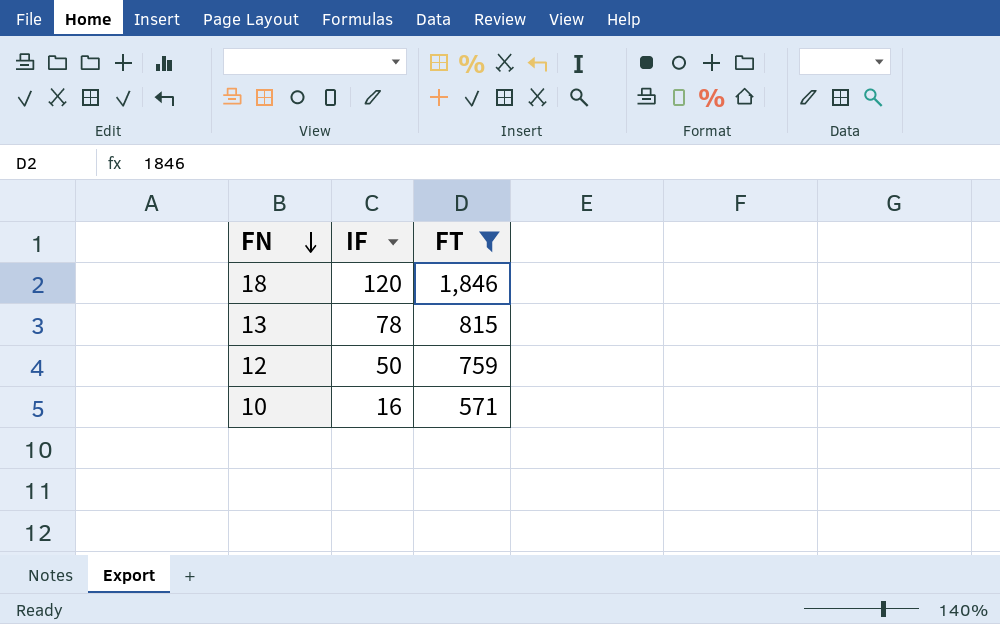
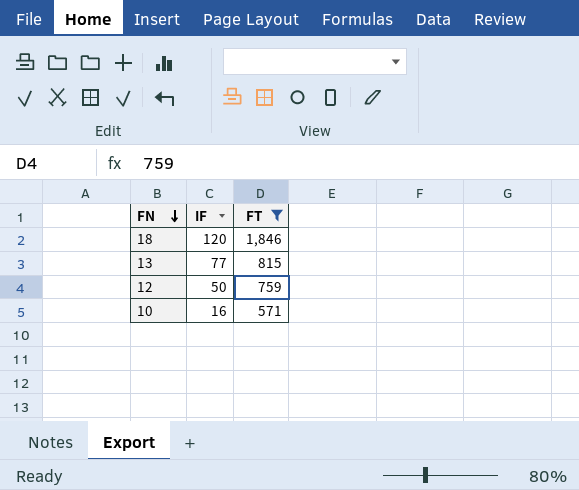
13 | IF: 78 -> 77

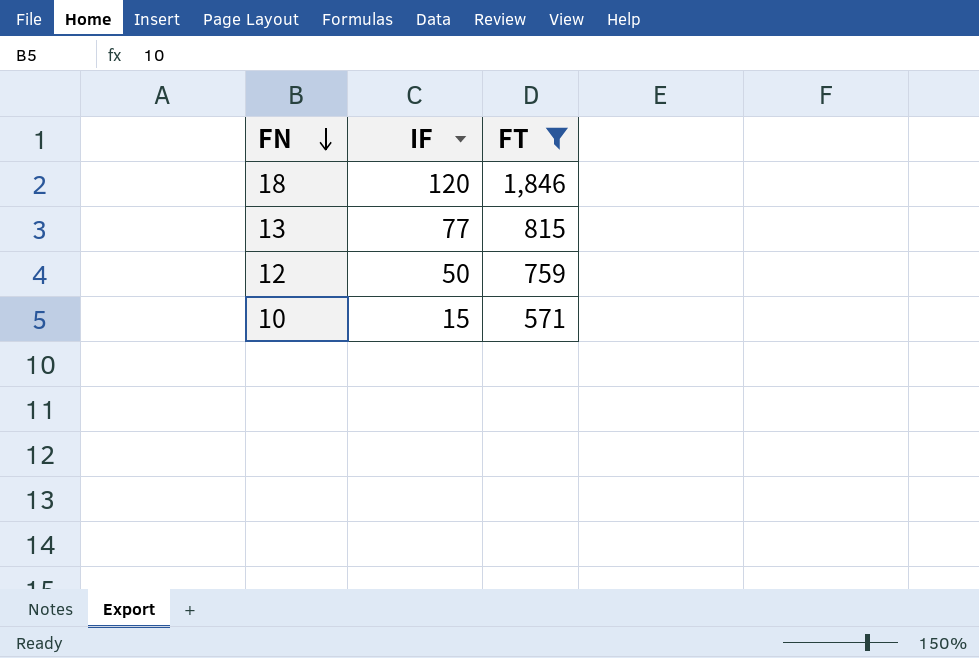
10 | IF: 16 -> 15

